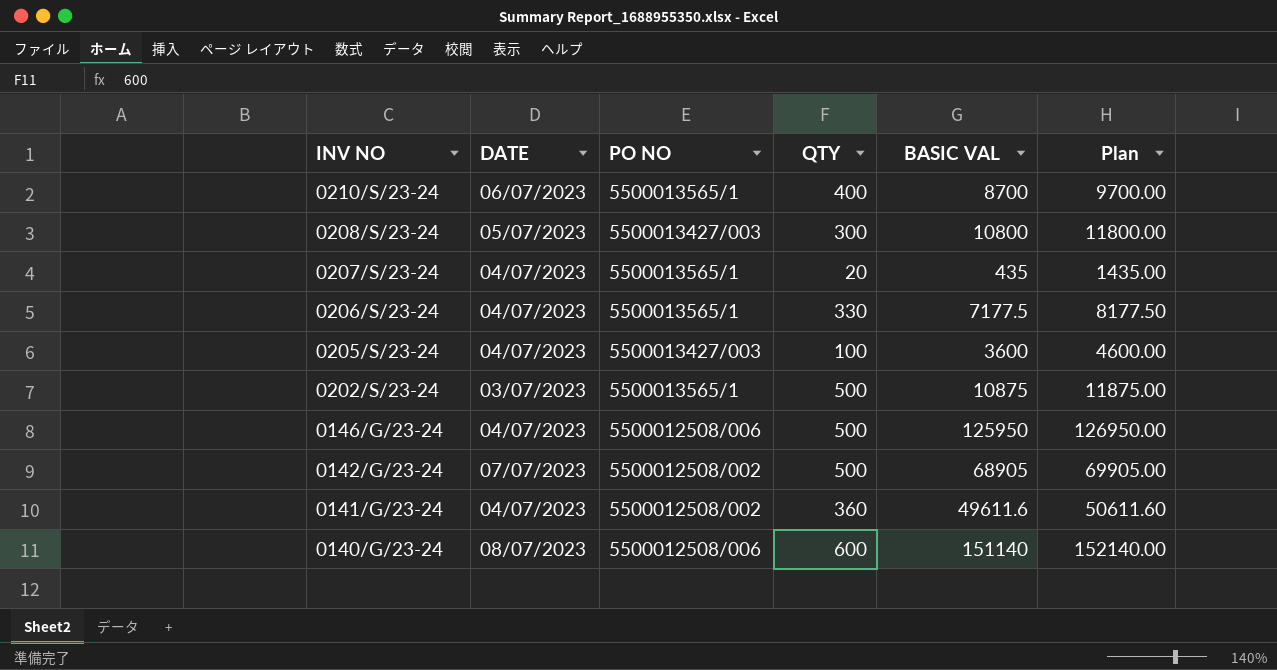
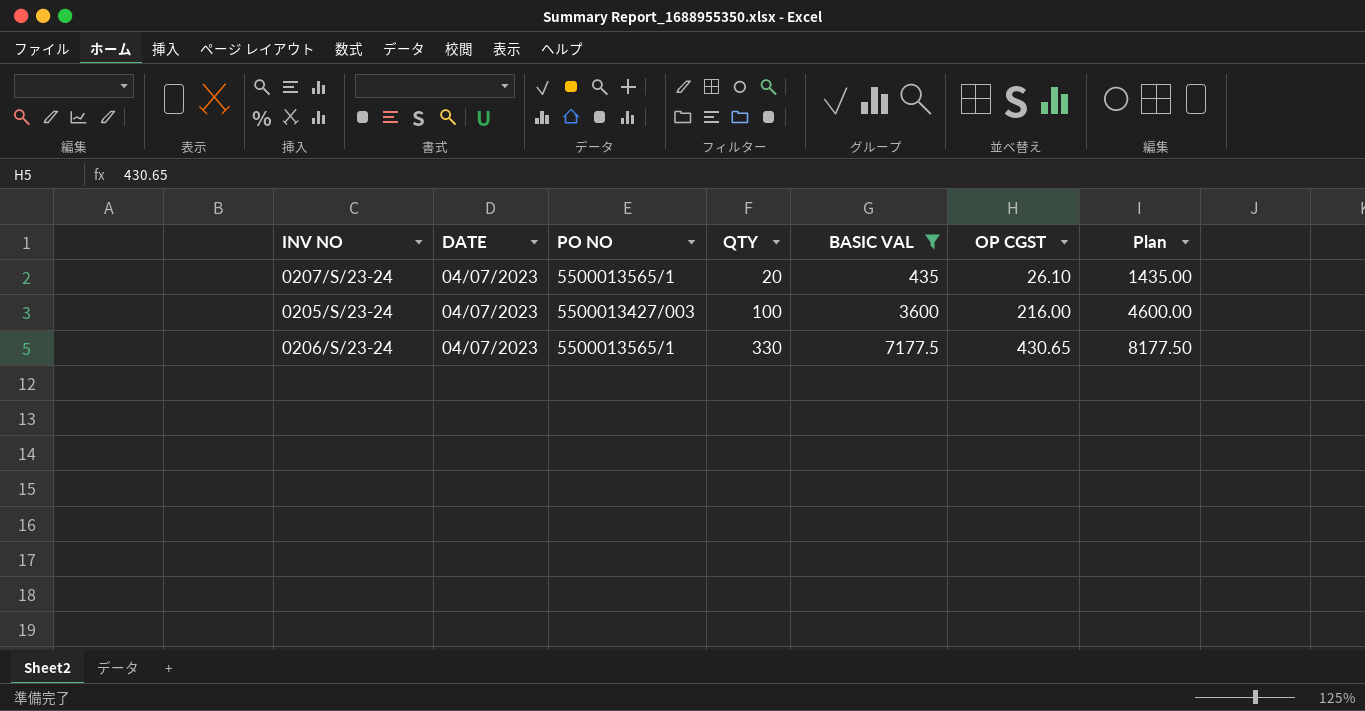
filter: none -> BASIC VAL <= 7177.5
row order: INV NO descending -> QTY ascending
column OP CGST | position: none -> 6

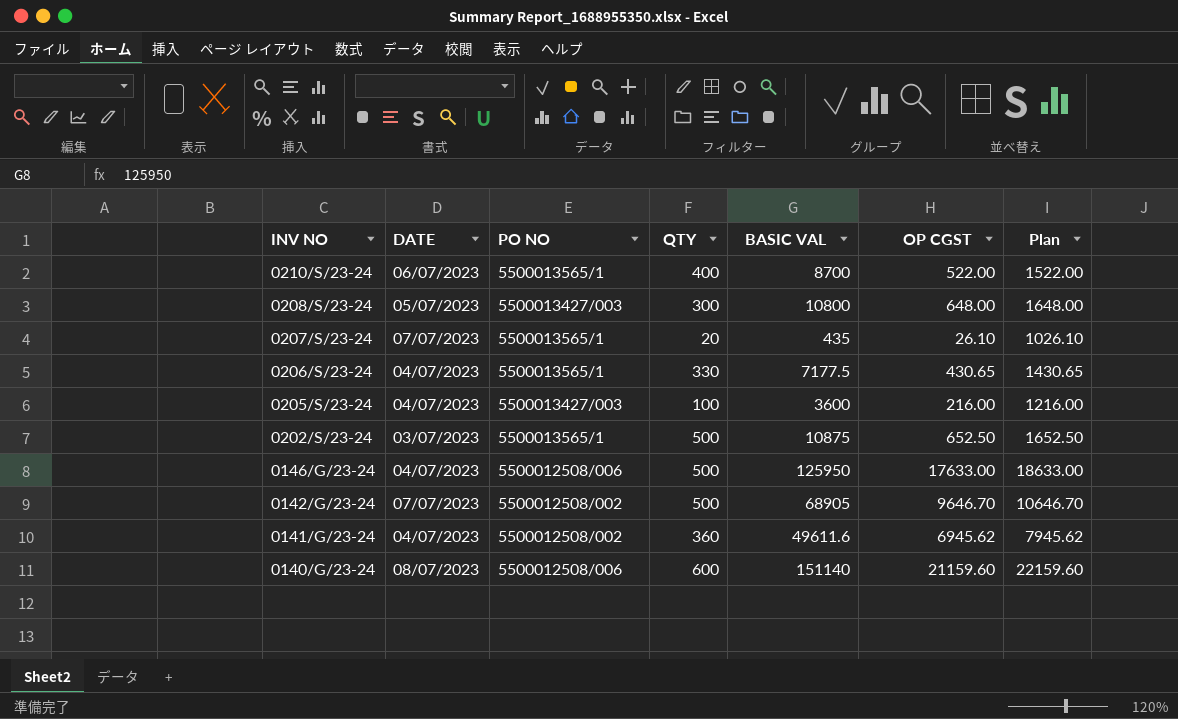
filter: BASIC VAL <= 7177.5 -> none
row order: QTY ascending -> INV NO descending
column Plan | formula: [BASIC VAL] + 1000 -> [OP CGST] + 1000
0207/S/23-24 | DATE: 04/07/2023 -> 07/07/2023

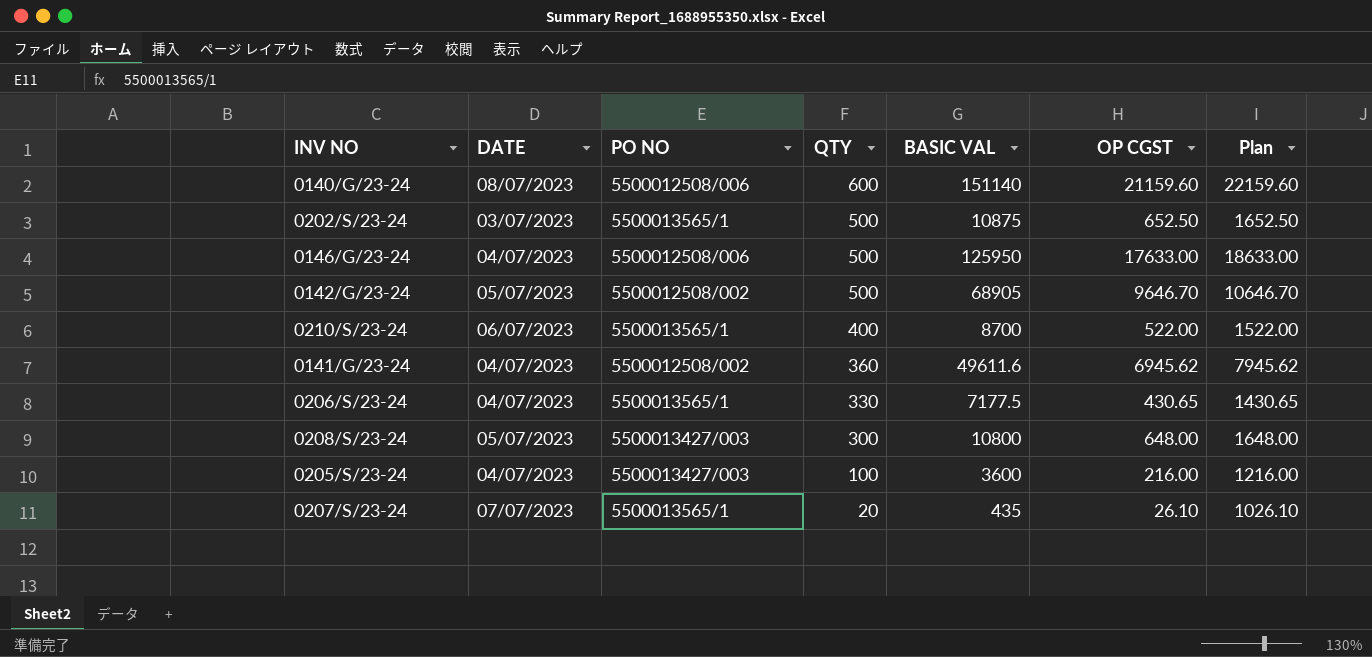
row order: INV NO descending -> QTY descending
0142/G/23-24 | DATE: 07/07/2023 -> 05/07/2023

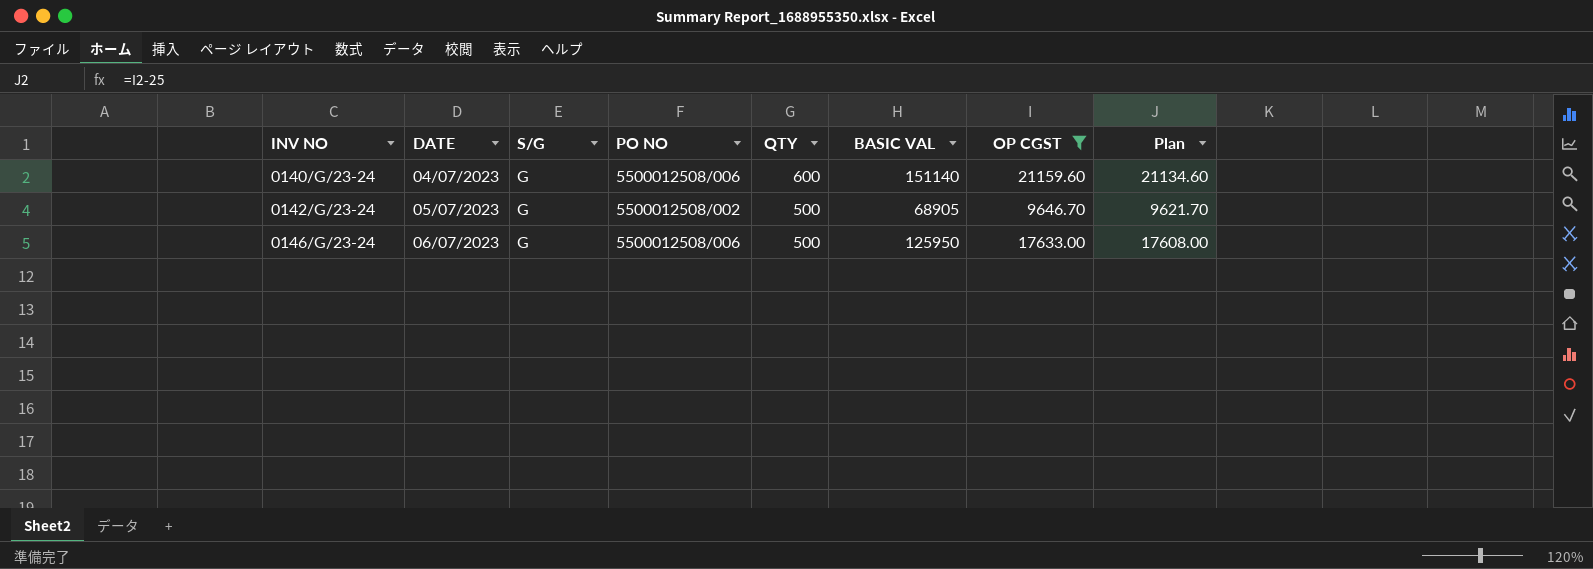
filter: none -> OP CGST >= 9646.70
row order: QTY descending -> INV NO ascending
column S/G | position: none -> 3
column Plan | formula: [OP CGST] + 1000 -> [OP CGST] - 25
0140/G/23-24 | DATE: 08/07/2023 -> 04/07/2023
0146/G/23-24 | DATE: 04/07/2023 -> 06/07/2023

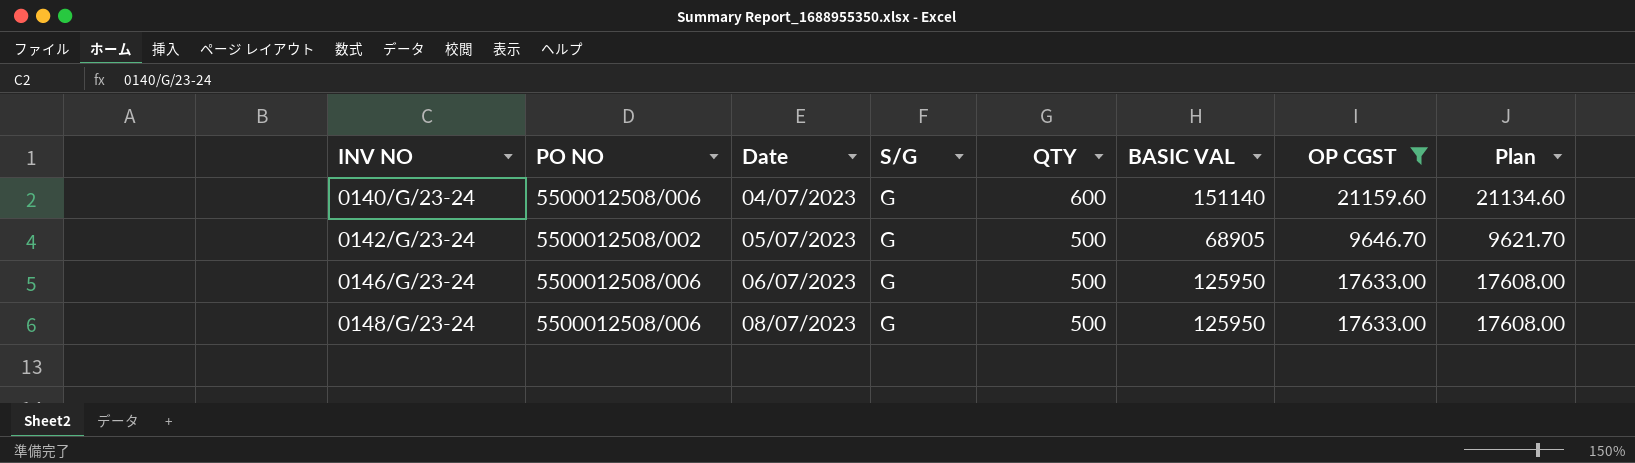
column PO NO | position: 4 -> 2
column name: DATE -> Date
row 0148/G/23-24: none -> 5500012508/006 | 08/07/2023 | G | 500 | 125950 | 17633.00 | 17608.00

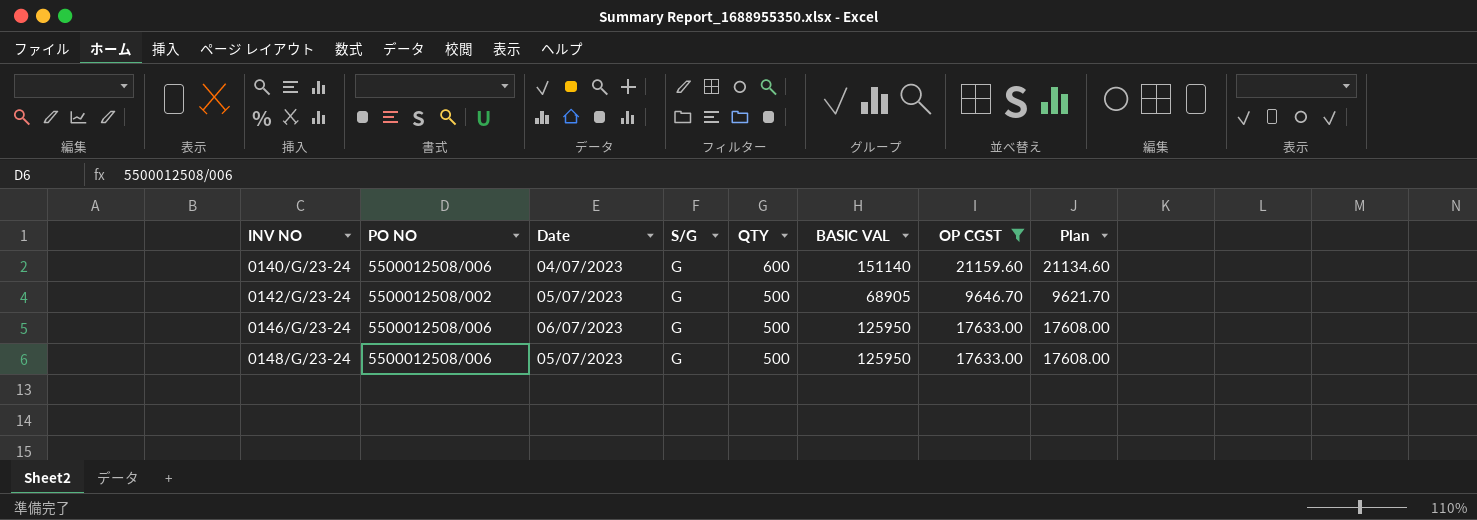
0148/G/23-24 | Date: 08/07/2023 -> 05/07/2023

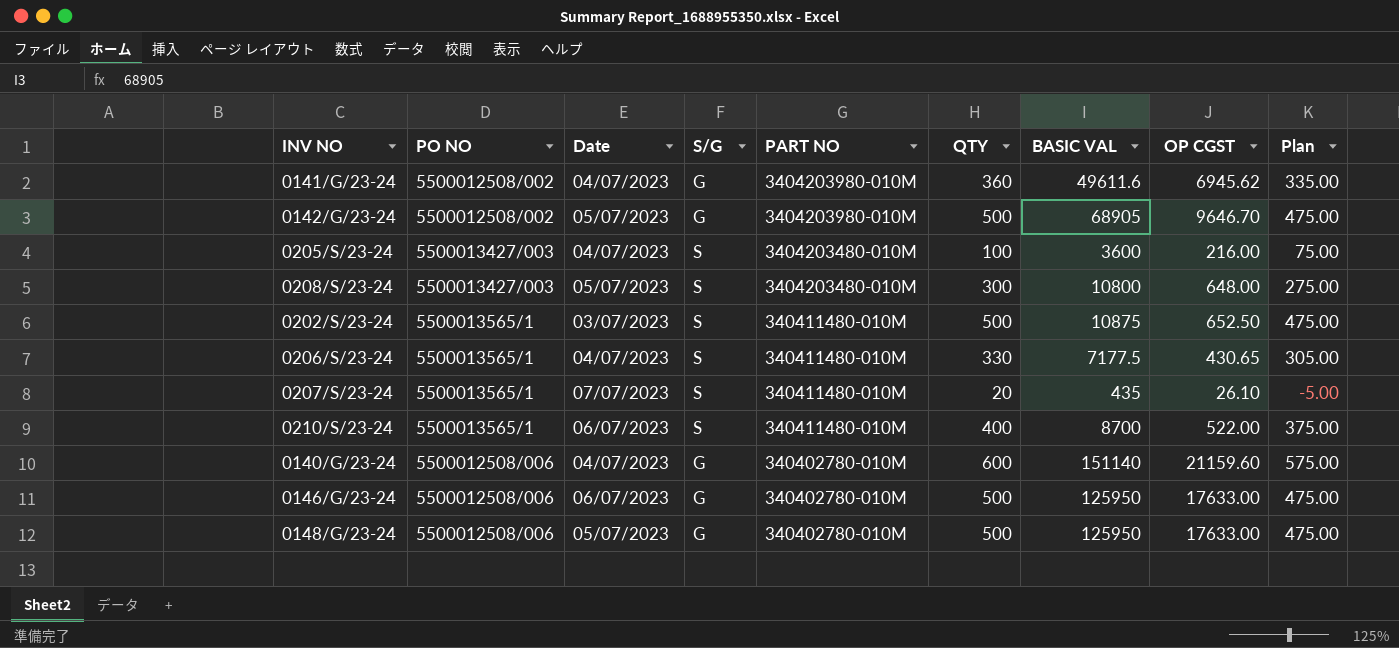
filter: OP CGST >= 9646.70 -> none
row order: INV NO ascending -> PART NO descending
column PART NO | position: none -> 5
column Plan | formula: [OP CGST] - 25 -> [QTY] - 25

